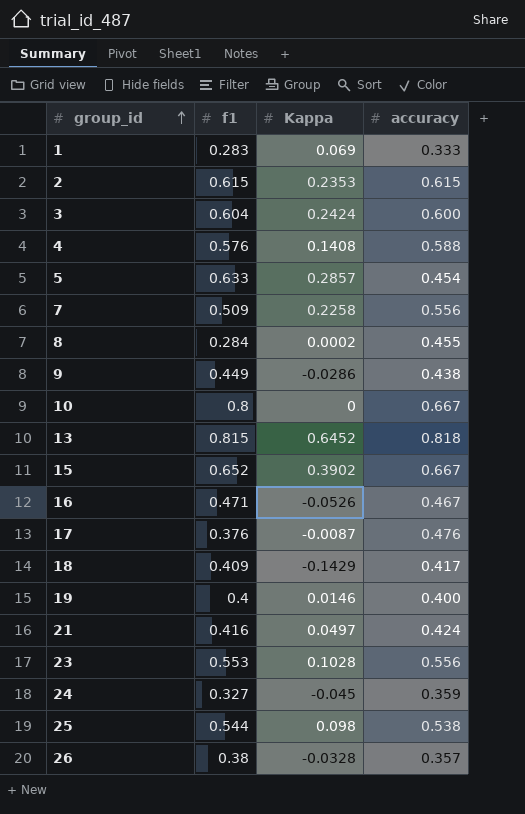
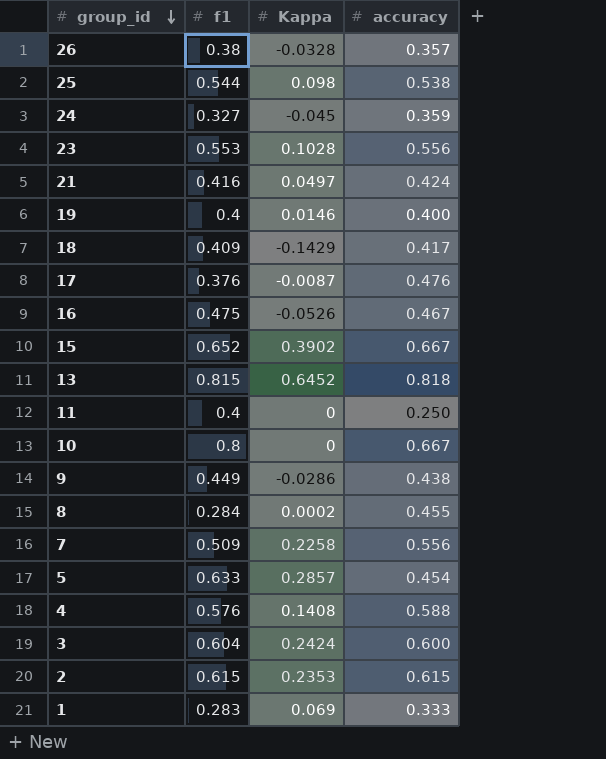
row order: group_id ascending -> group_id descending
16 | f1: 0.471 -> 0.475
row 11: none -> 0.4 | 0 | 0.250

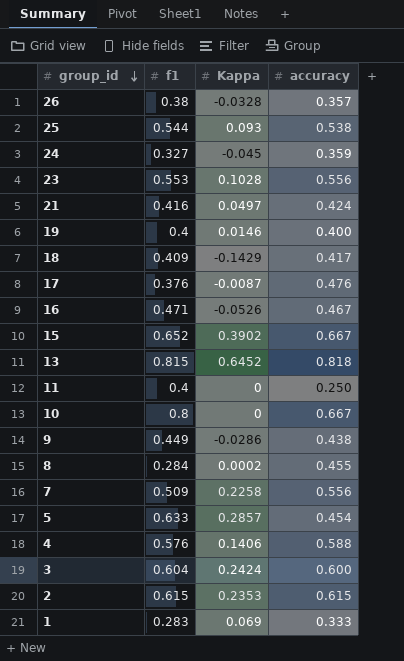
25 | Kappa: 0.098 -> 0.093
16 | f1: 0.475 -> 0.471
4 | Kappa: 0.1408 -> 0.1406

